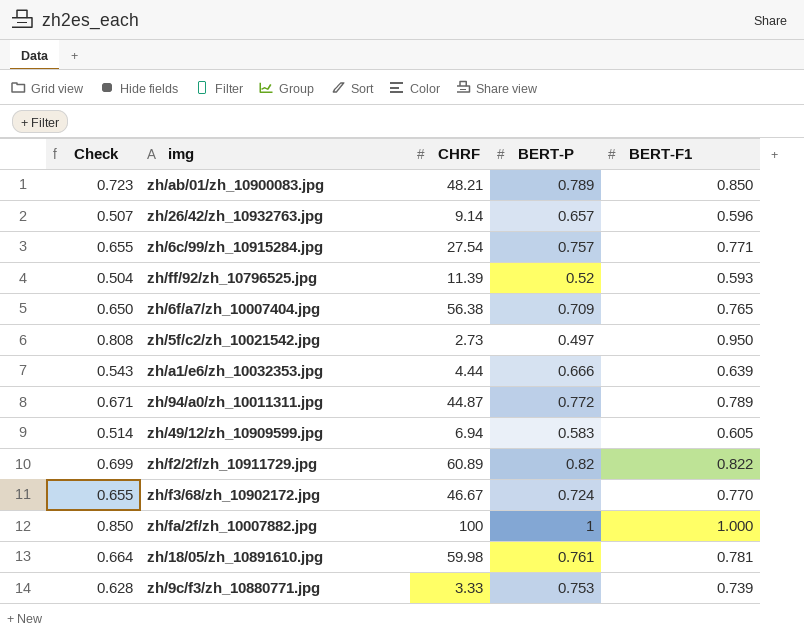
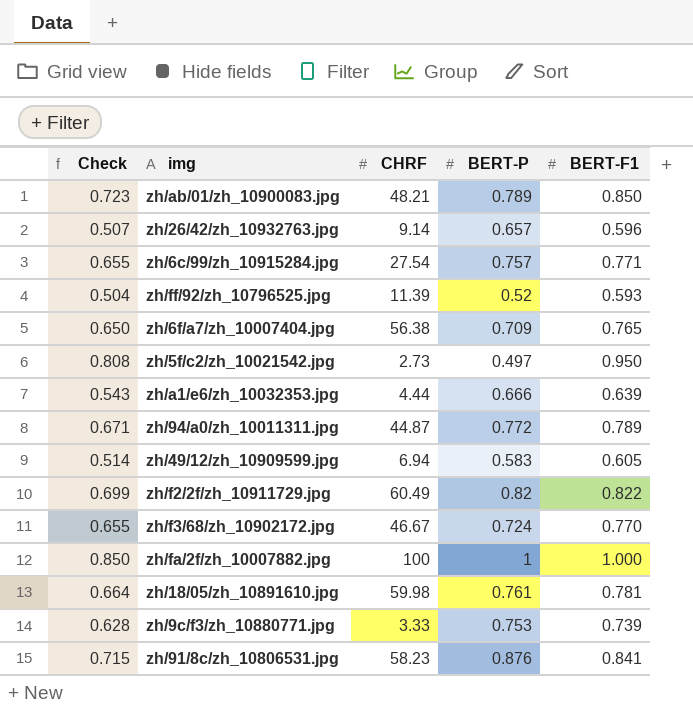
zh/f2/2f/zh_10911729.jpg | CHRF: 60.89 -> 60.49
row zh/91/8c/zh_10806531.jpg: none -> 0.715 | 58.23 | 0.876 | 0.841

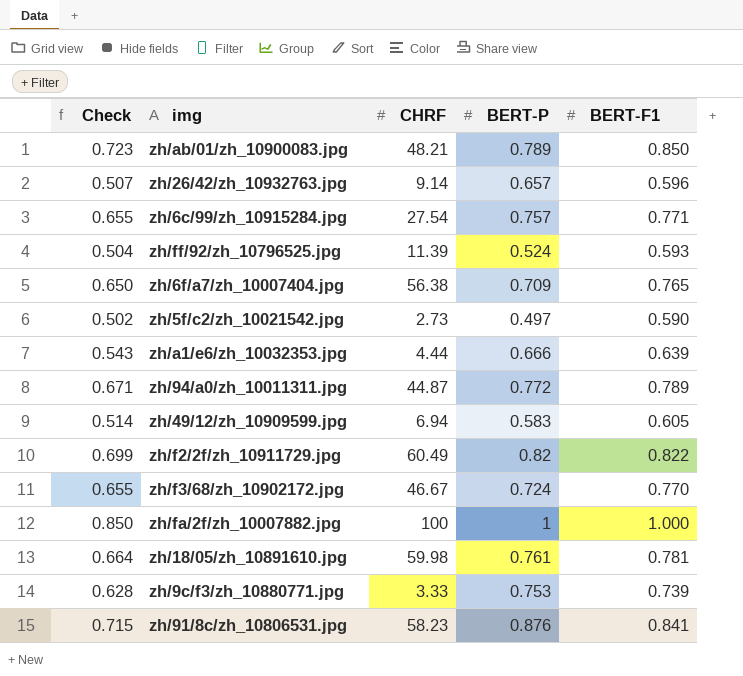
zh/ff/92/zh_10796525.jpg | BERT-P: 0.52 -> 0.524
zh/5f/c2/zh_10021542.jpg | Check: 0.808 -> 0.502
zh/5f/c2/zh_10021542.jpg | BERT-F1: 0.950 -> 0.590

